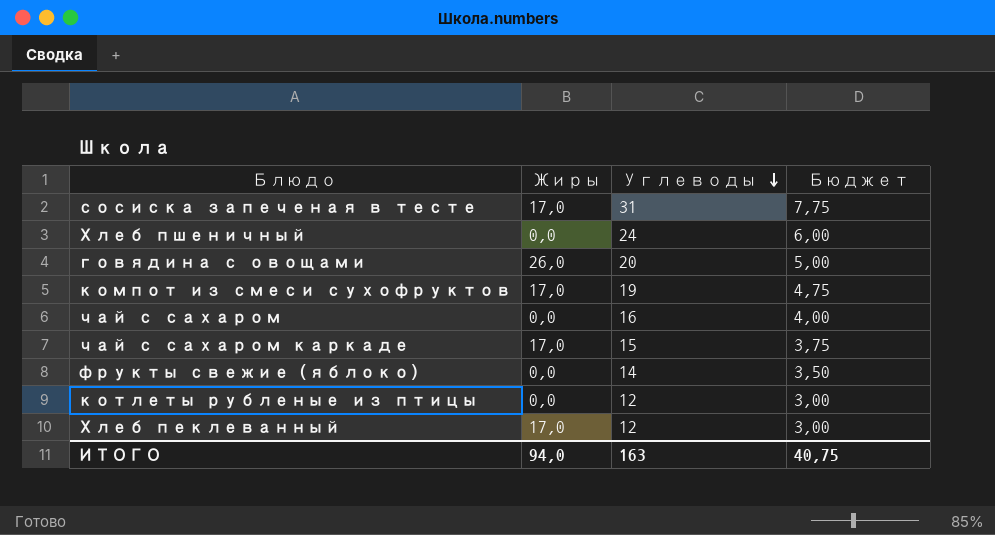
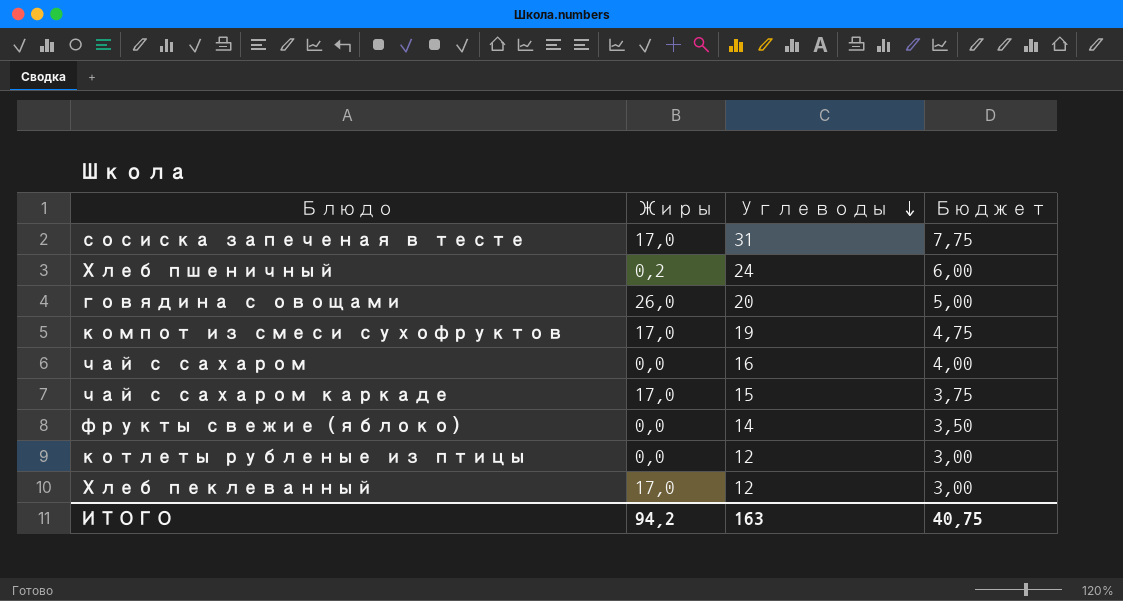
Хлеб пшеничный | Жиры: 0,0 -> 0,2
ИТОГО | Жиры: 94,0 -> 94,2

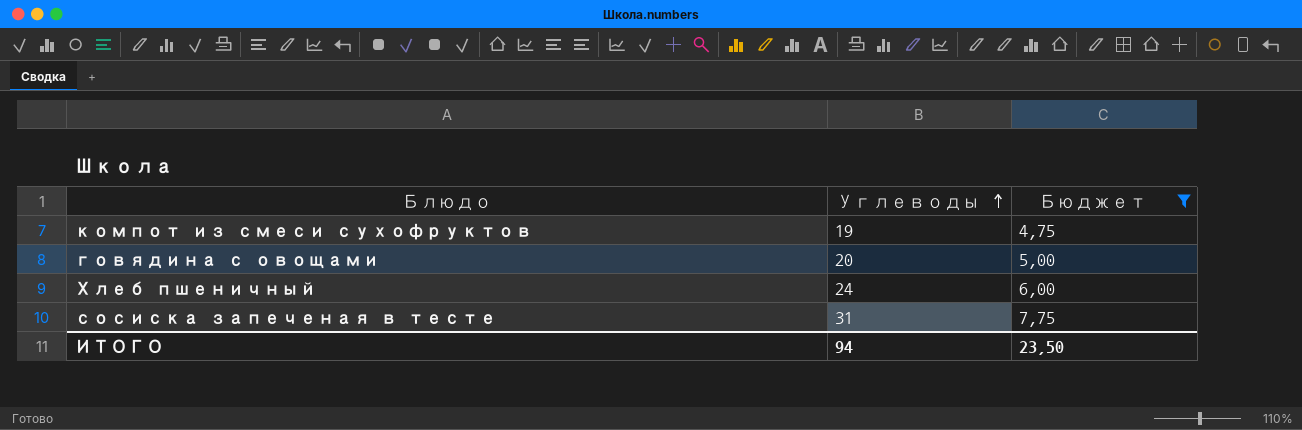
filter: none -> Бюджет >= 4,75
row order: Углеводы descending -> Углеводы ascending
column Жиры | position: 2 -> none
ИТОГО | Углеводы: 163 -> 94
ИТОГО | Бюджет: 40,75 -> 23,50

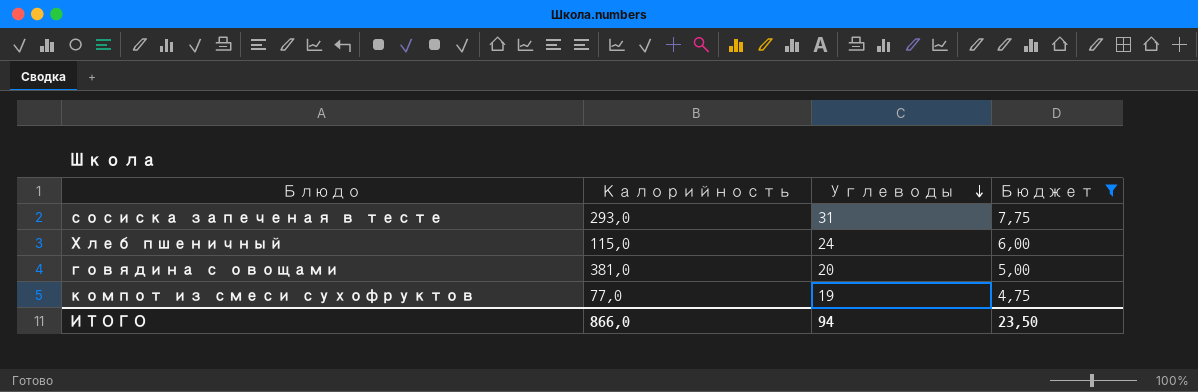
row order: Углеводы ascending -> Углеводы descending
column Калорийность | position: none -> 2

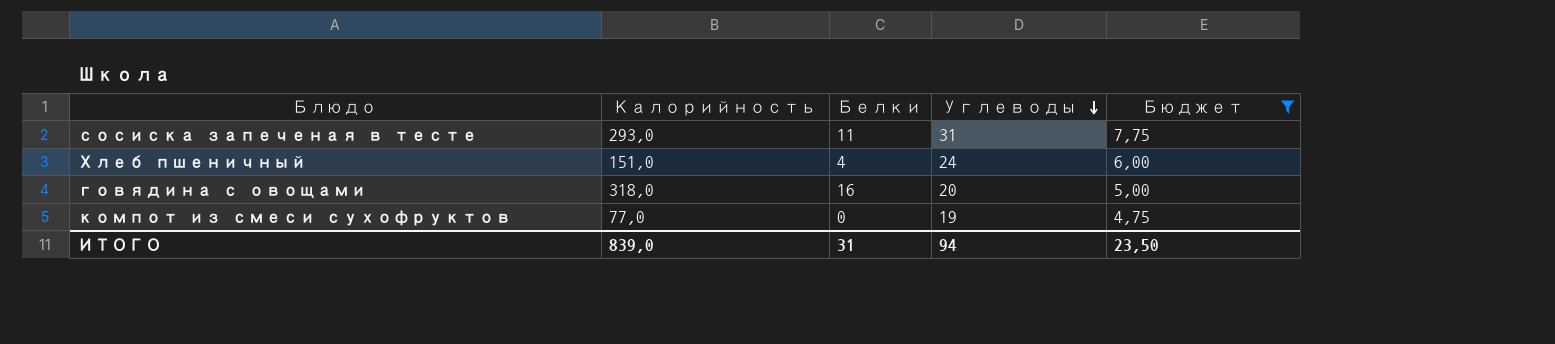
column Белки | position: none -> 3
Хлеб пшеничный | Калорийность: 115,0 -> 151,0
говядина с овощами | Калорийность: 381,0 -> 318,0
ИТОГО | Калорийность: 866,0 -> 839,0

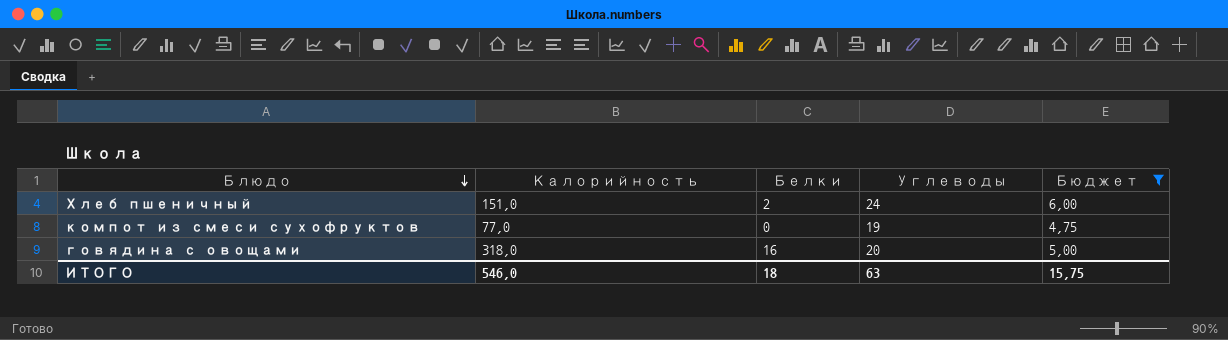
row order: Углеводы descending -> Блюдо descending
row сосиска запеченая в тесте: 293,0 | 11 | 31 | 7,75 -> none
Хлеб пшеничный | Белки: 4 -> 2
ИТОГО | Калорийность: 839,0 -> 546,0
ИТОГО | Белки: 31 -> 18
ИТОГО | Углеводы: 94 -> 63
ИТОГО | Бюджет: 23,50 -> 15,75

